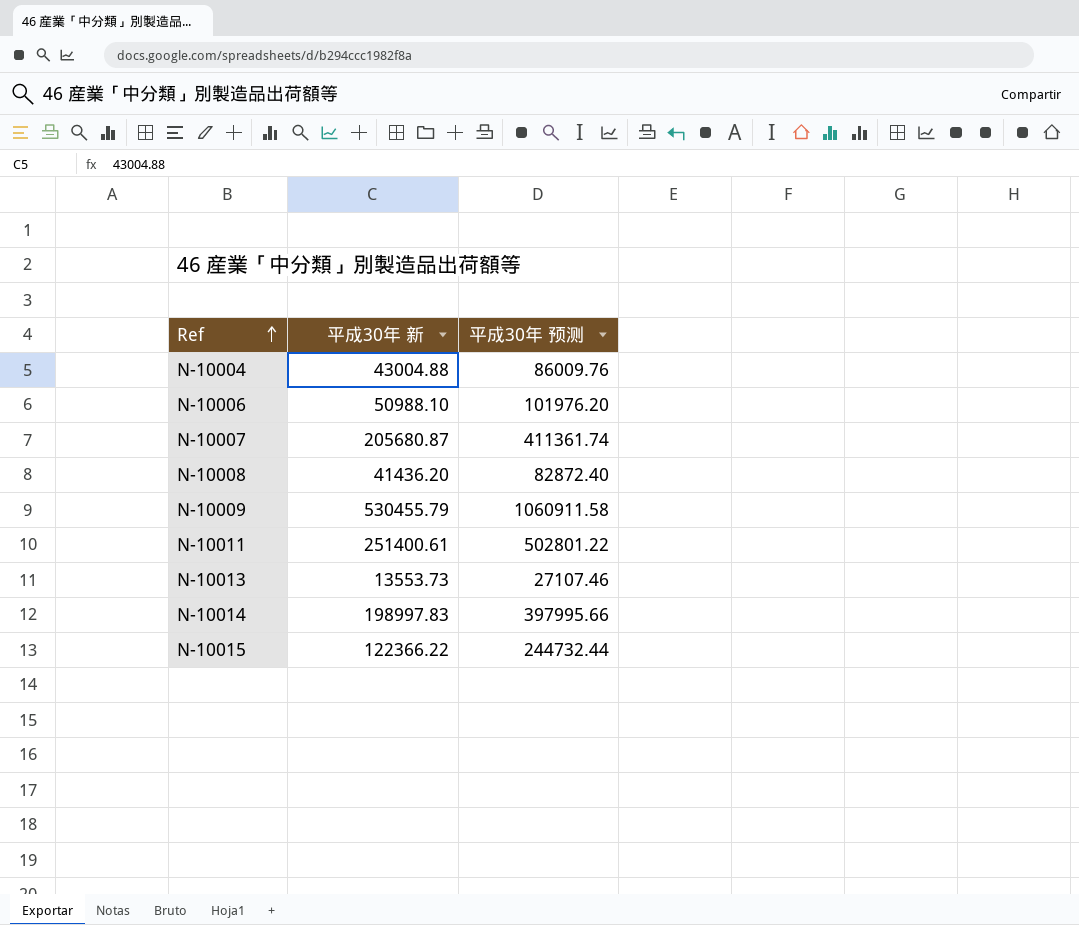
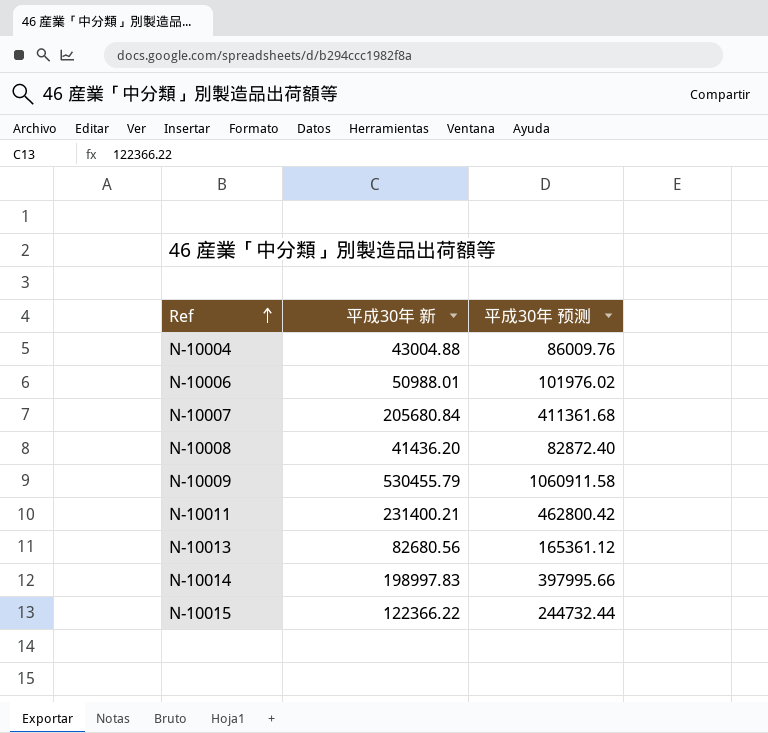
N-10006 | 平成30年 新: 50988.10 -> 50988.01
N-10006 | 平成30年 预测: 101976.20 -> 101976.02
N-10007 | 平成30年 新: 205680.87 -> 205680.84
N-10007 | 平成30年 预测: 411361.74 -> 411361.68
N-10011 | 平成30年 新: 251400.61 -> 231400.21
N-10011 | 平成30年 预测: 502801.22 -> 462800.42
N-10013 | 平成30年 新: 13553.73 -> 82680.56
N-10013 | 平成30年 预测: 27107.46 -> 165361.12

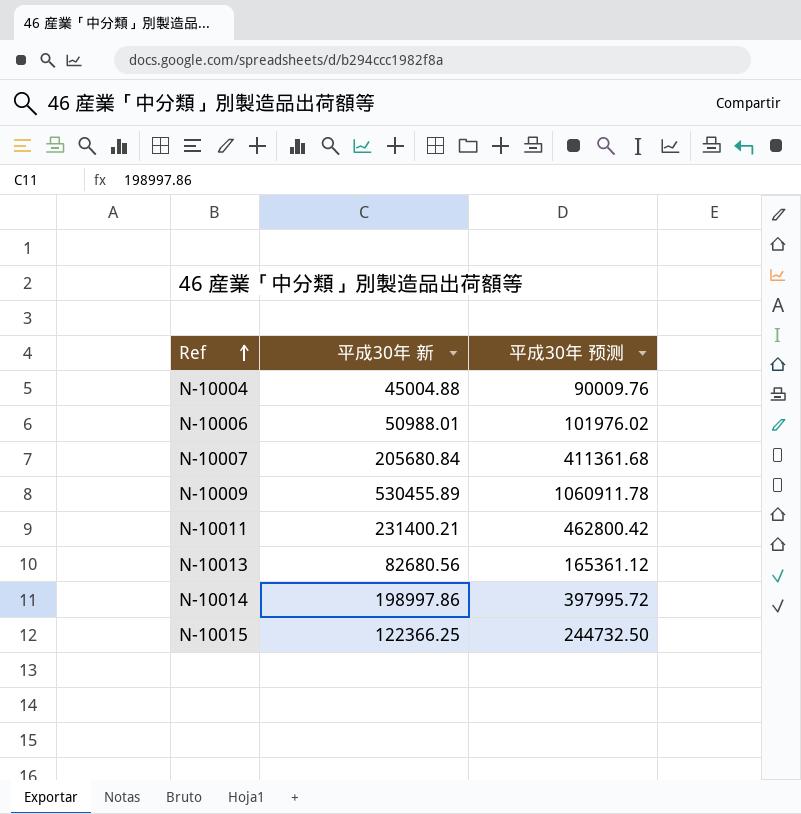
row N-10008: 41436.20 | 82872.40 -> none
N-10004 | 平成30年 新: 43004.88 -> 45004.88
N-10004 | 平成30年 预测: 86009.76 -> 90009.76
N-10009 | 平成30年 新: 530455.79 -> 530455.89
N-10009 | 平成30年 预测: 1060911.58 -> 1060911.78
N-10014 | 平成30年 新: 198997.83 -> 198997.86
N-10014 | 平成30年 预测: 397995.66 -> 397995.72
N-10015 | 平成30年 新: 122366.22 -> 122366.25
N-10015 | 平成30年 预测: 244732.44 -> 244732.50

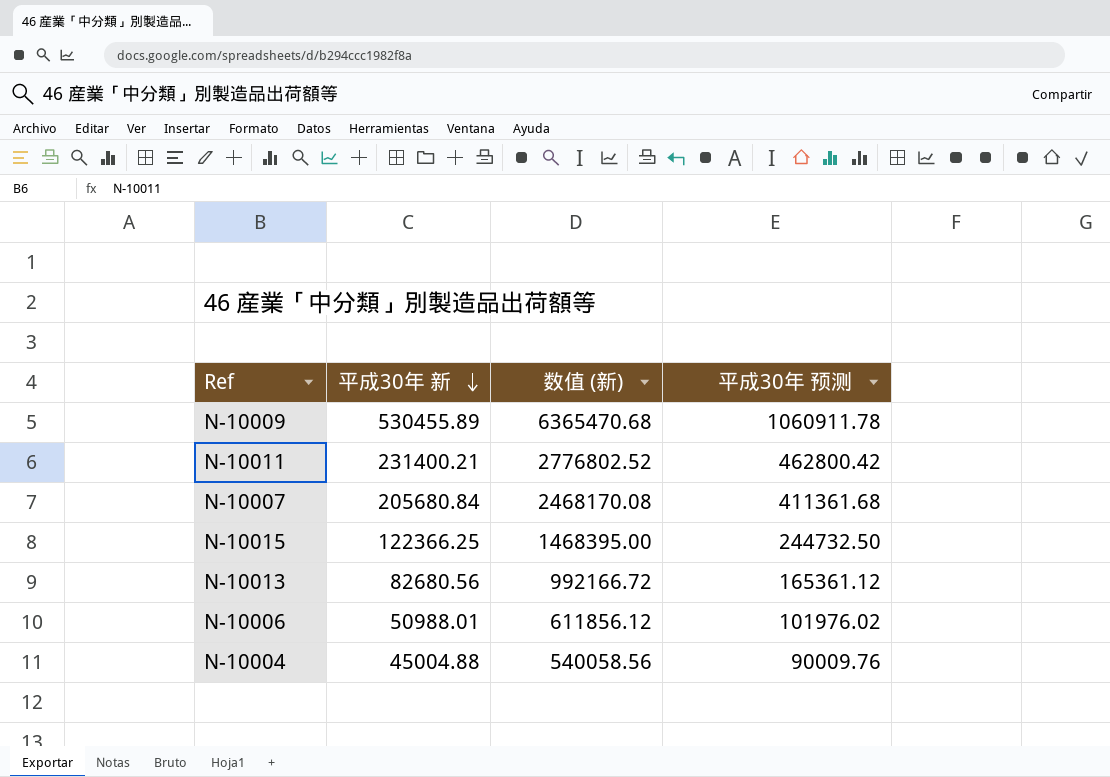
row order: Ref ascending -> 平成30年 新 descending
column 数值 (新) | formula: none -> [平成30年 新] * 12
row N-10014: 198997.86 | 397995.72 -> none

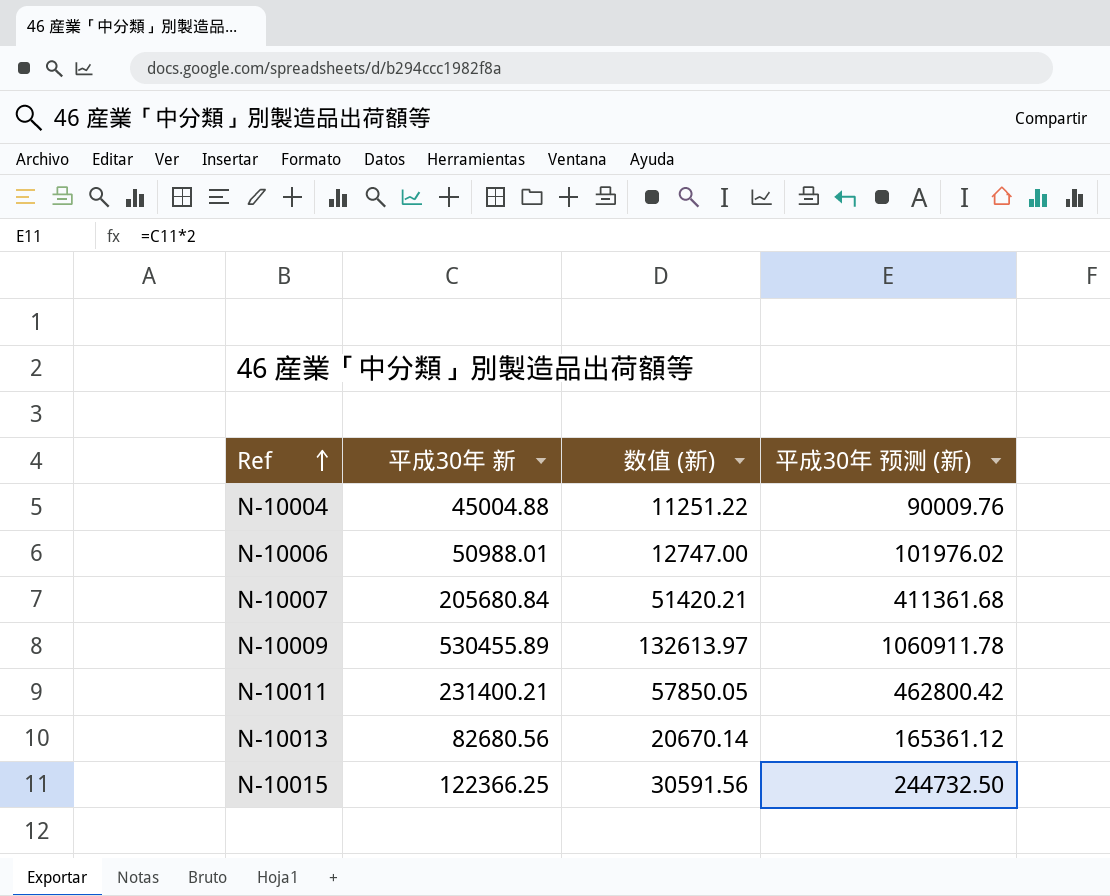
row order: 平成30年 新 descending -> Ref ascending
column 数值 (新) | formula: [平成30年 新] * 12 -> [平成30年 新] * 0.25
column name: 平成30年 预测 -> 平成30年 预测 (新)

